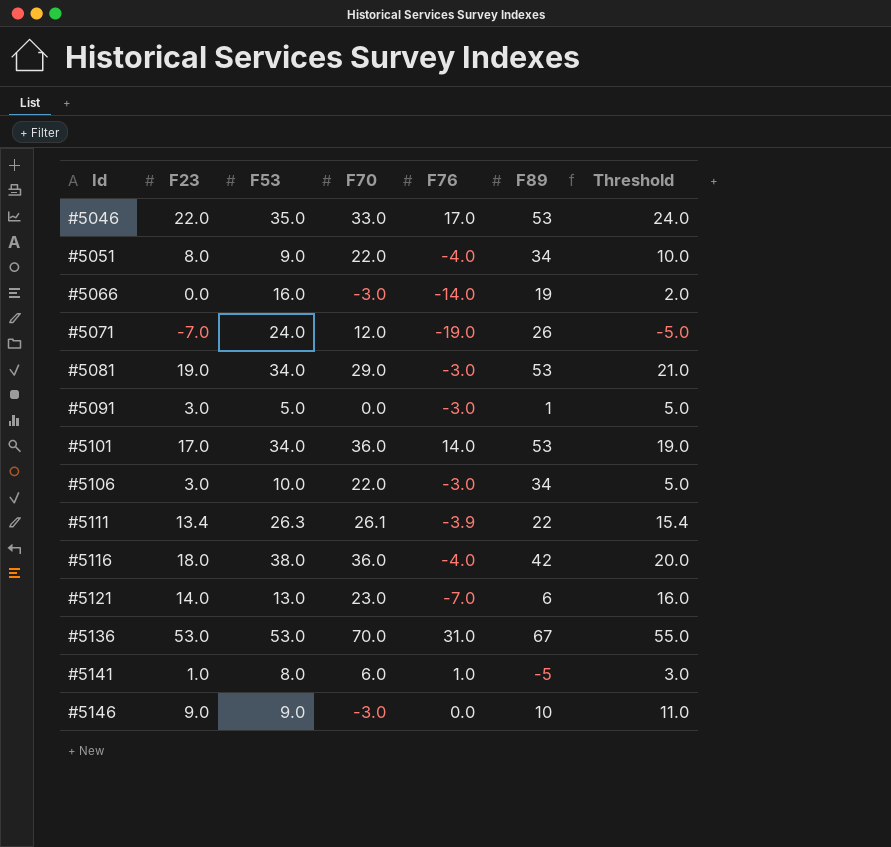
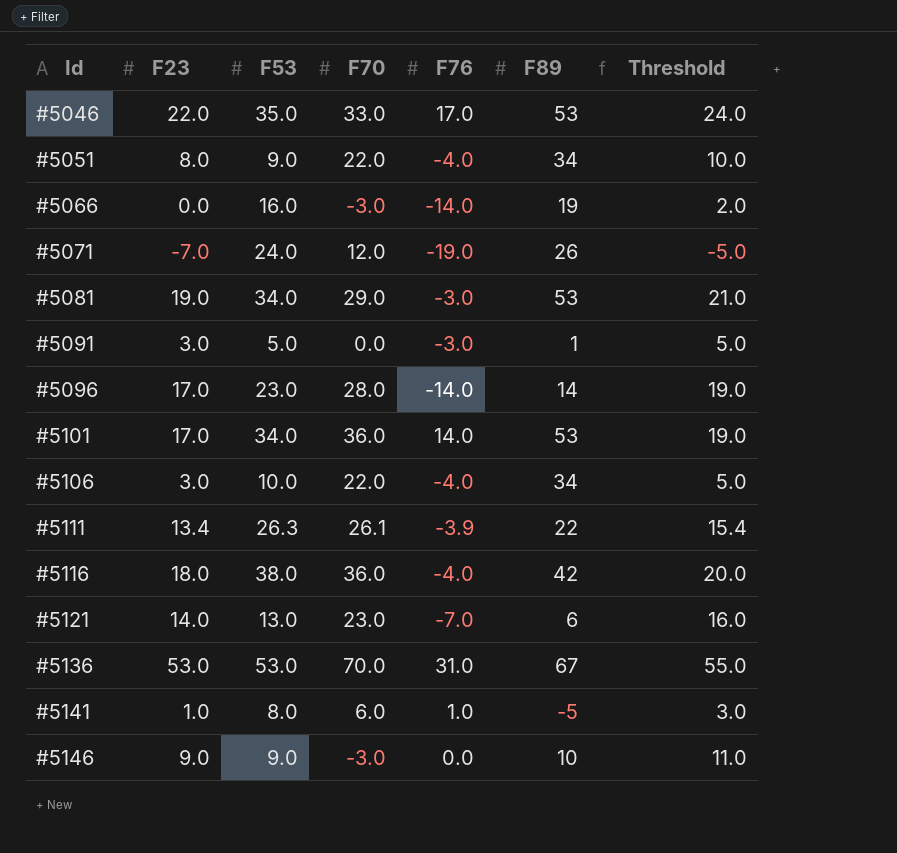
row #5096: none -> 17.0 | 23.0 | 28.0 | -14.0 | 14 | 19.0
#5106 | F76: -3.0 -> -4.0

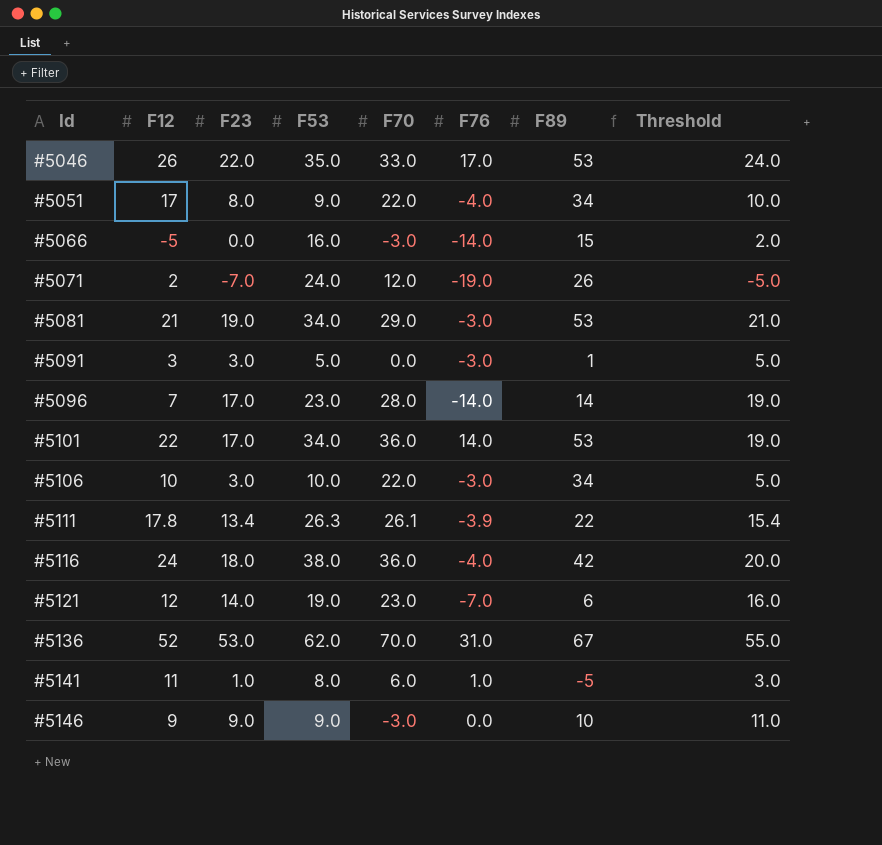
column F12 | position: none -> 2
#5066 | F89: 19 -> 15
#5106 | F76: -4.0 -> -3.0
#5121 | F53: 13.0 -> 19.0
#5136 | F53: 53.0 -> 62.0

